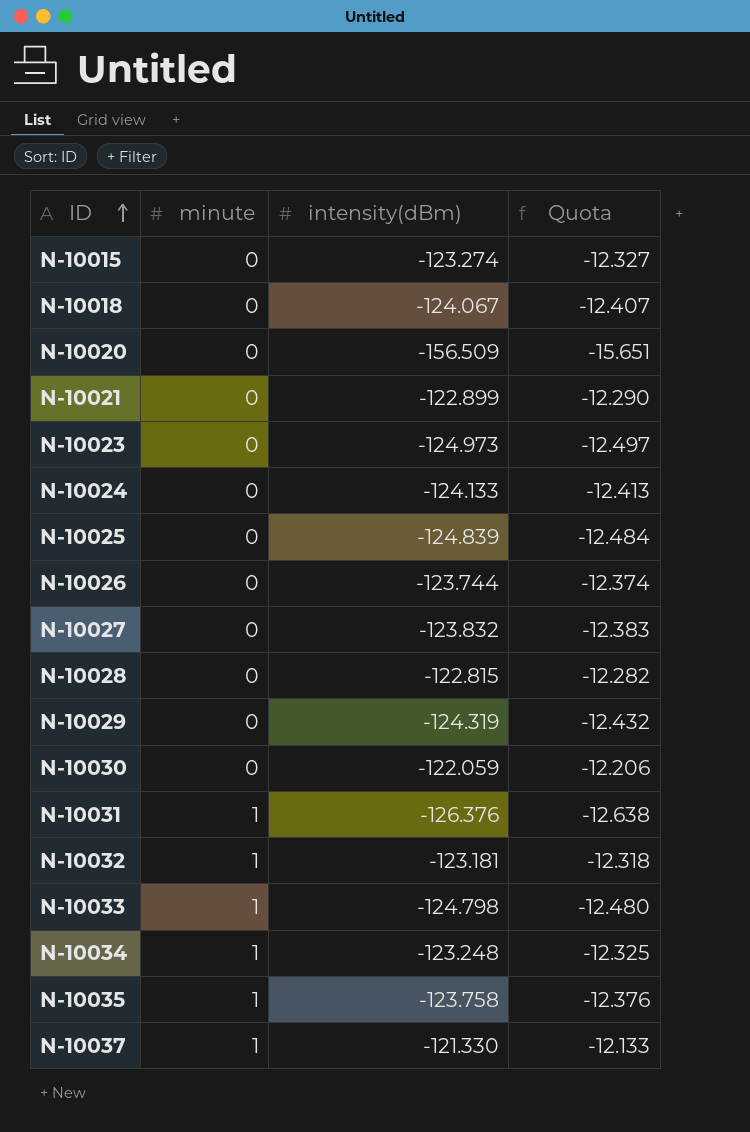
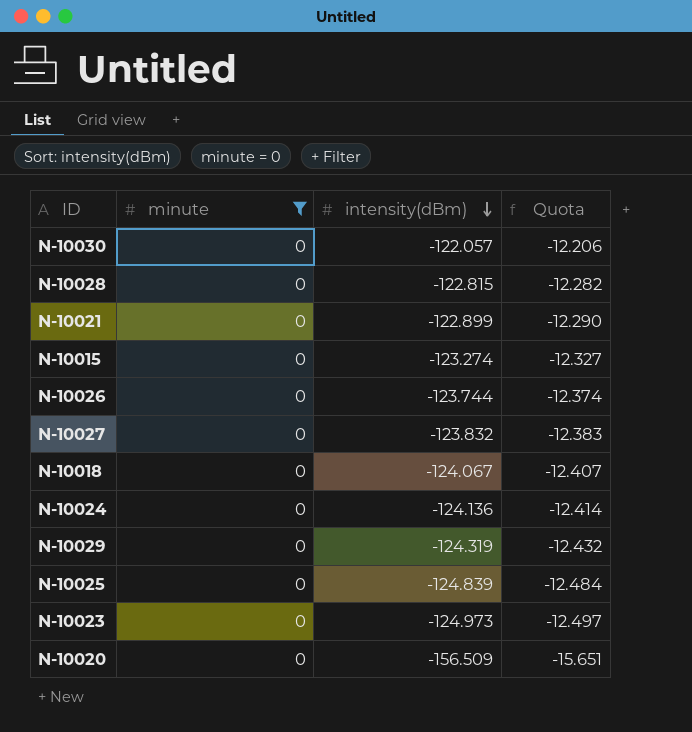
filter: none -> minute = 0
row order: ID ascending -> intensity(dBm) descending
N-10030 | intensity(dBm): -122.059 -> -122.057
N-10024 | intensity(dBm): -124.133 -> -124.136
N-10024 | Quota: -12.413 -> -12.414

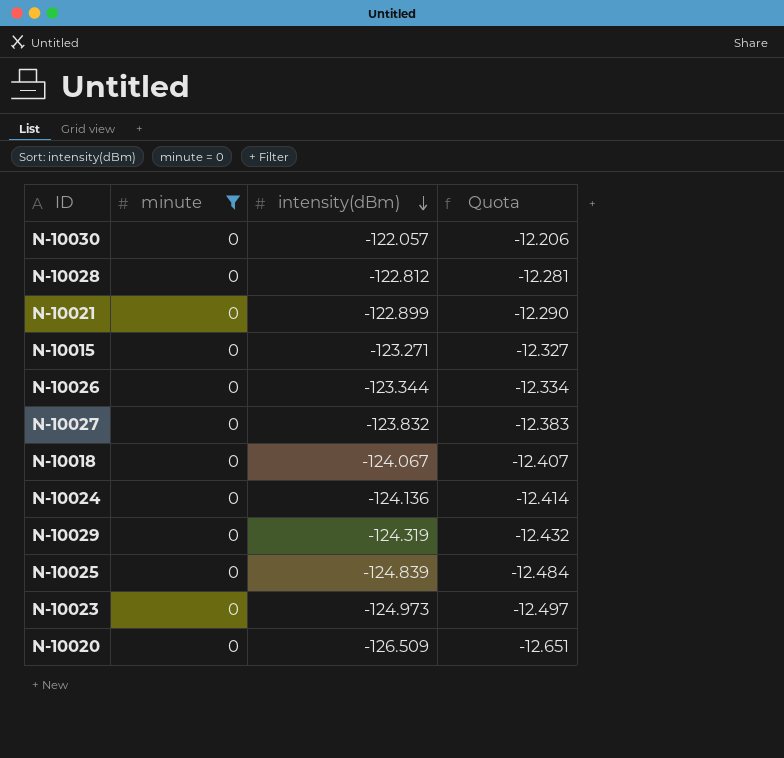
N-10028 | intensity(dBm): -122.815 -> -122.812
N-10028 | Quota: -12.282 -> -12.281
N-10015 | intensity(dBm): -123.274 -> -123.271
N-10026 | intensity(dBm): -123.744 -> -123.344
N-10026 | Quota: -12.374 -> -12.334
N-10020 | intensity(dBm): -156.509 -> -126.509
N-10020 | Quota: -15.651 -> -12.651

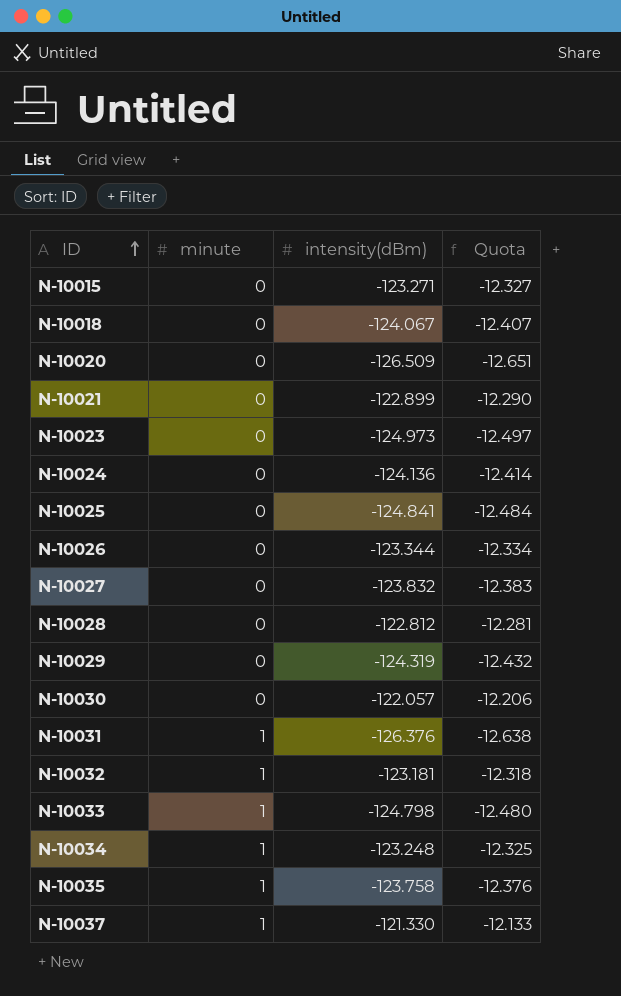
filter: minute = 0 -> none
row order: intensity(dBm) descending -> ID ascending
N-10025 | intensity(dBm): -124.839 -> -124.841

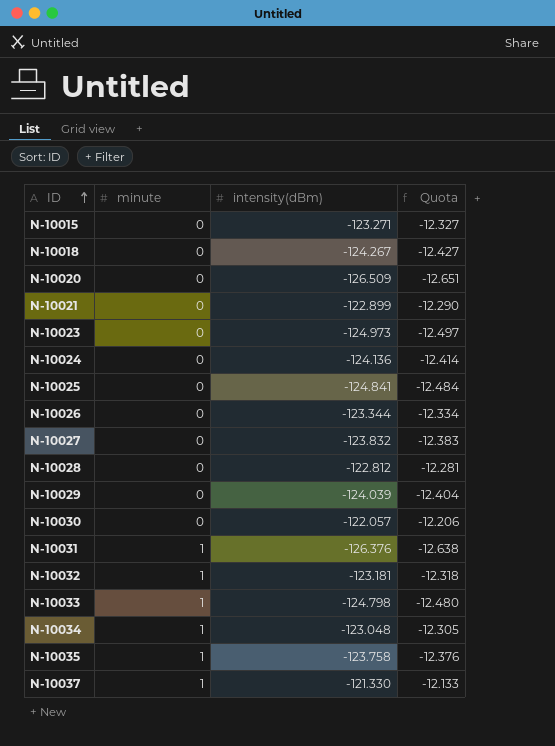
N-10018 | intensity(dBm): -124.067 -> -124.267
N-10018 | Quota: -12.407 -> -12.427
N-10029 | intensity(dBm): -124.319 -> -124.039
N-10029 | Quota: -12.432 -> -12.404
N-10034 | intensity(dBm): -123.248 -> -123.048
N-10034 | Quota: -12.325 -> -12.305

